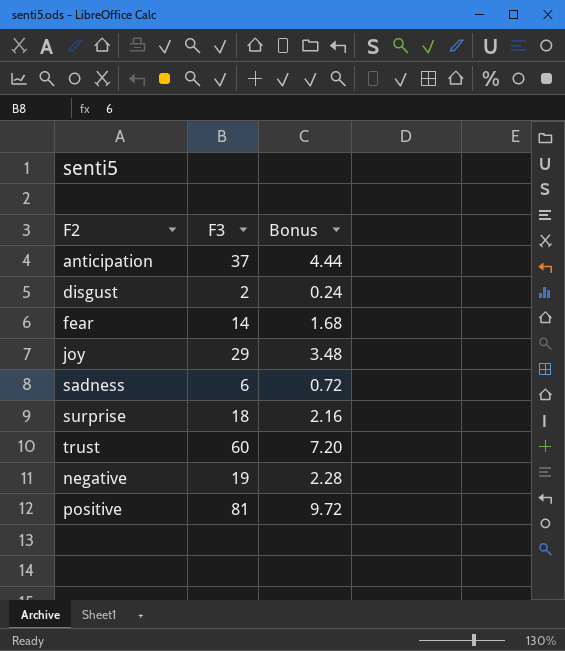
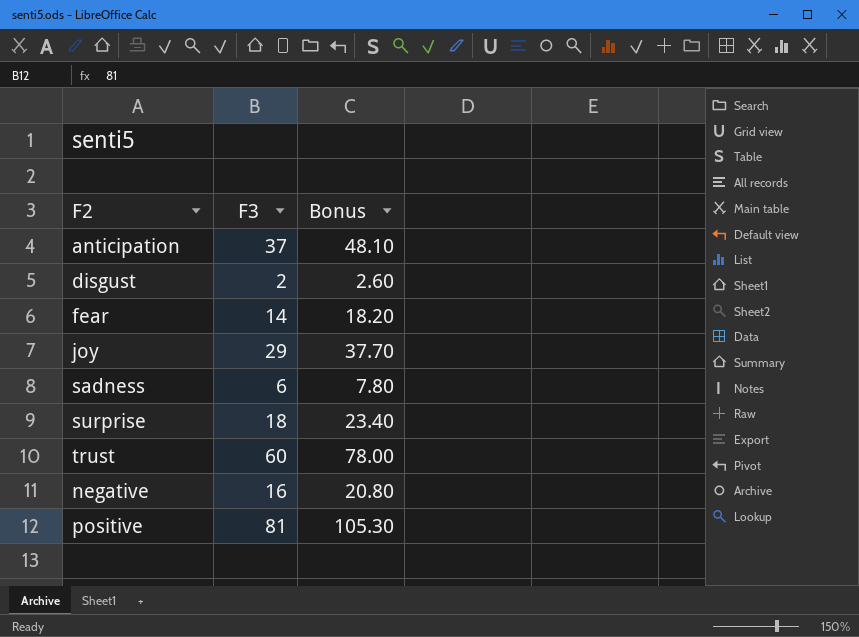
column Bonus | formula: [F3] * 0.12 -> [F3] * 1.3
negative | F3: 19 -> 16

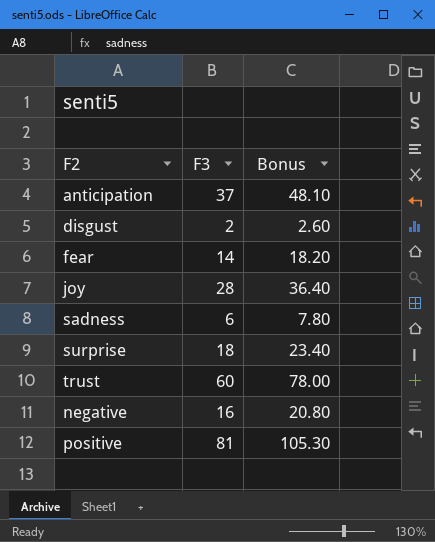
joy | F3: 29 -> 28
joy | Bonus: 37.70 -> 36.40

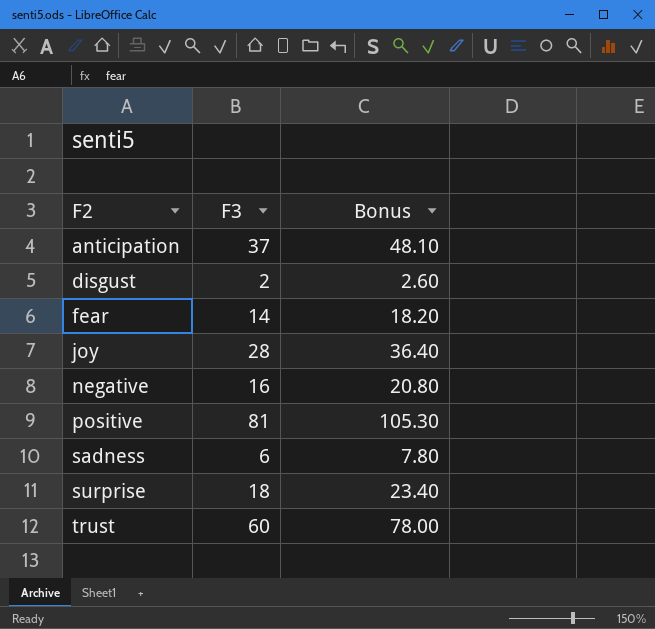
row order: none -> F2 ascending

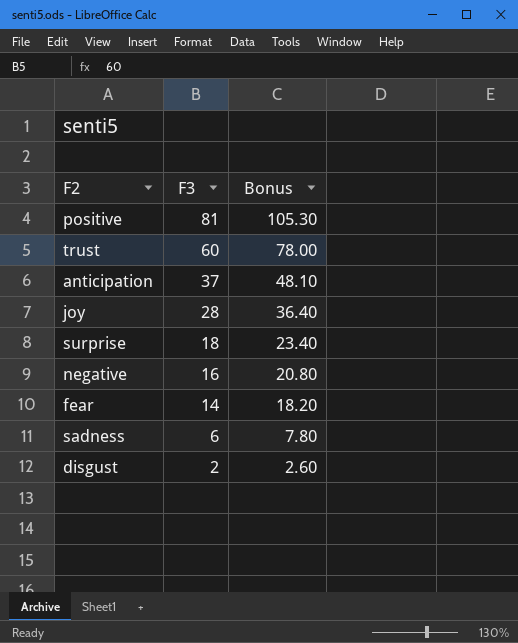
row order: F2 ascending -> F3 descending

